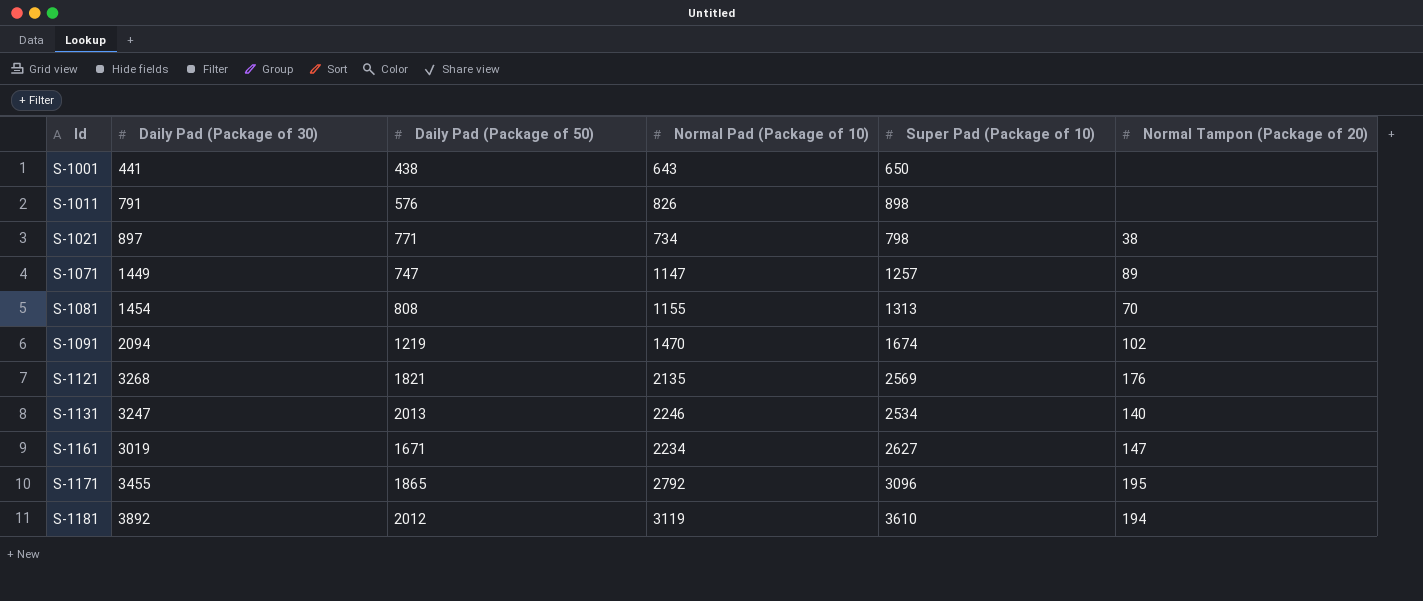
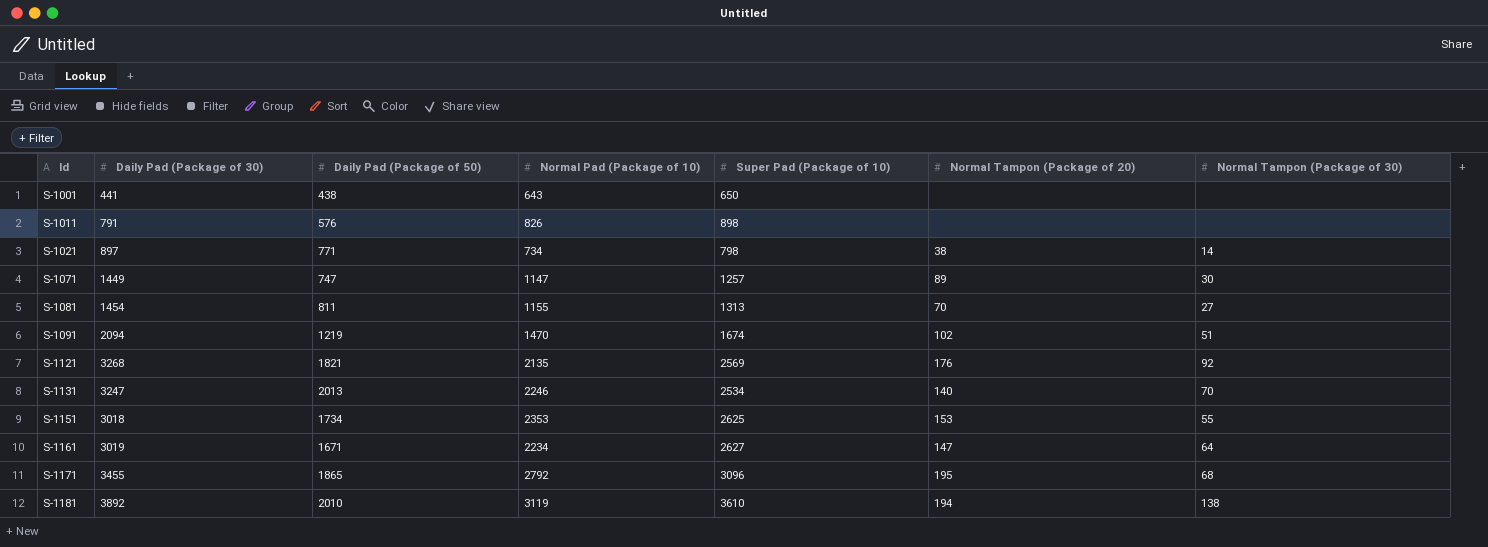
column Normal Tampon (Package of 30) | position: none -> 7
S-1081 | Daily Pad (Package of 50): 808 -> 811
row S-1151: none -> 3018 | 1734 | 2353 | 2625 | 153 | 55
S-1181 | Daily Pad (Package of 50): 2012 -> 2010

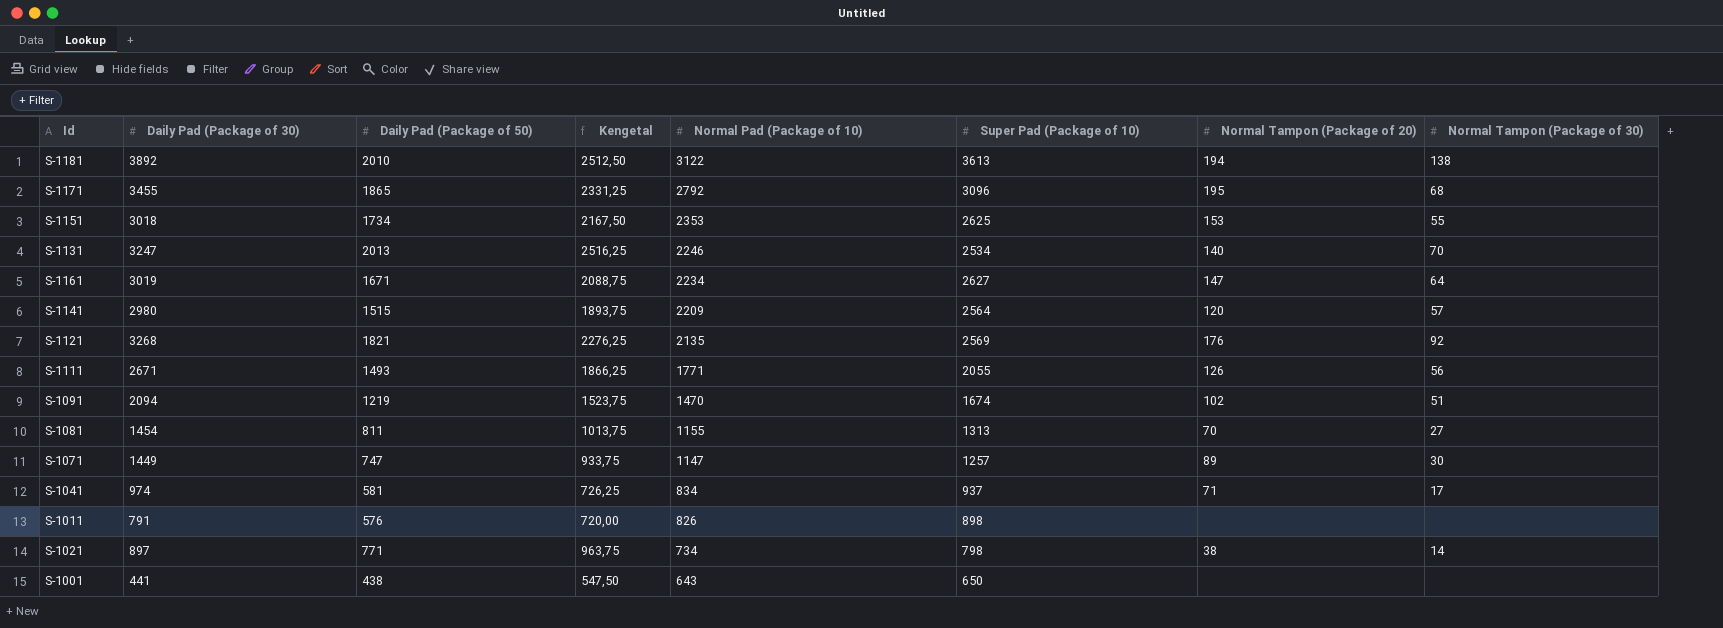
row order: Id ascending -> Normal Pad (Package of 10) descending
column Kengetal | formula: none -> [Daily Pad (Package of 50)] * 1,25
S-1181 | Normal Pad (Package of 10): 3119 -> 3122
S-1181 | Super Pad (Package of 10): 3610 -> 3613
row S-1141: none -> 2980 | 1515 | 1893,75 | 2209 | 2564 | 120 | 57
row S-1111: none -> 2671 | 1493 | 1866,25 | 1771 | 2055 | 126 | 56
row S-1041: none -> 974 | 581 | 726,25 | 834 | 937 | 71 | 17

